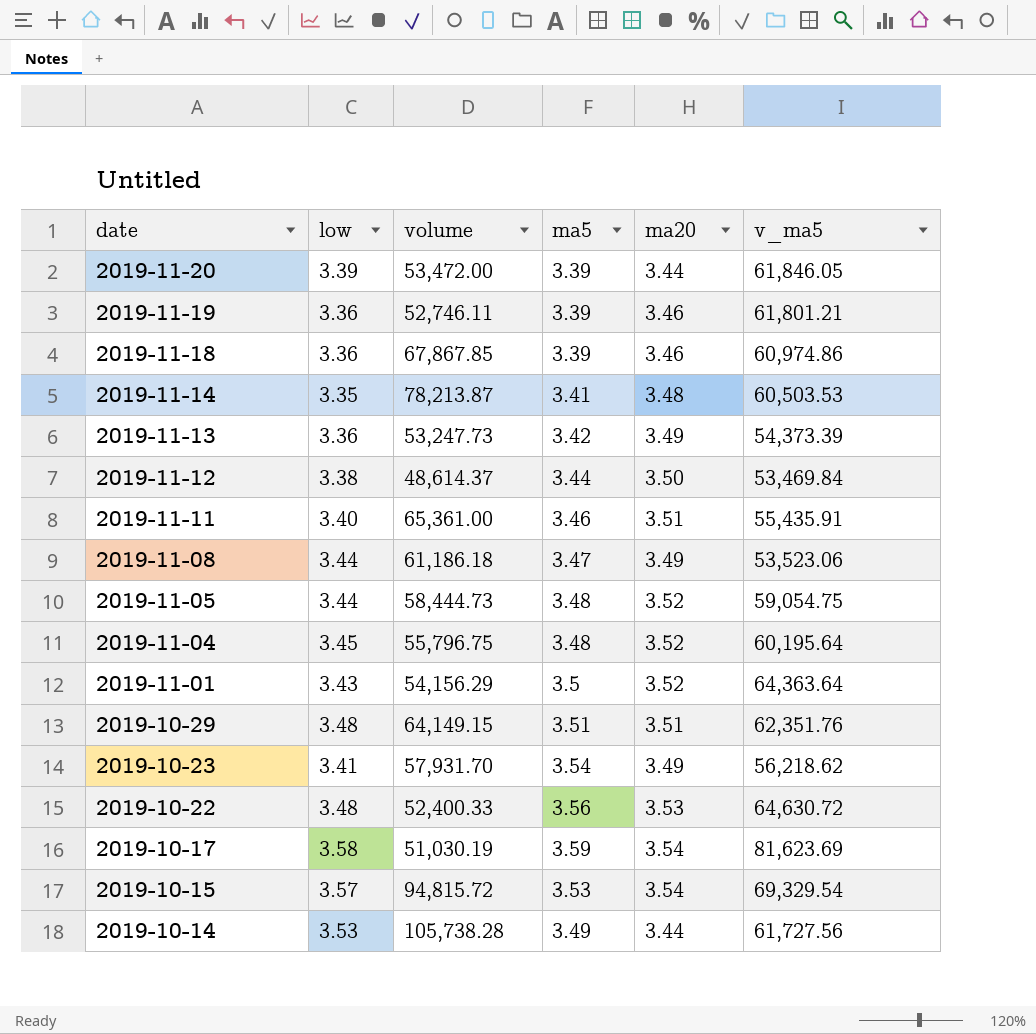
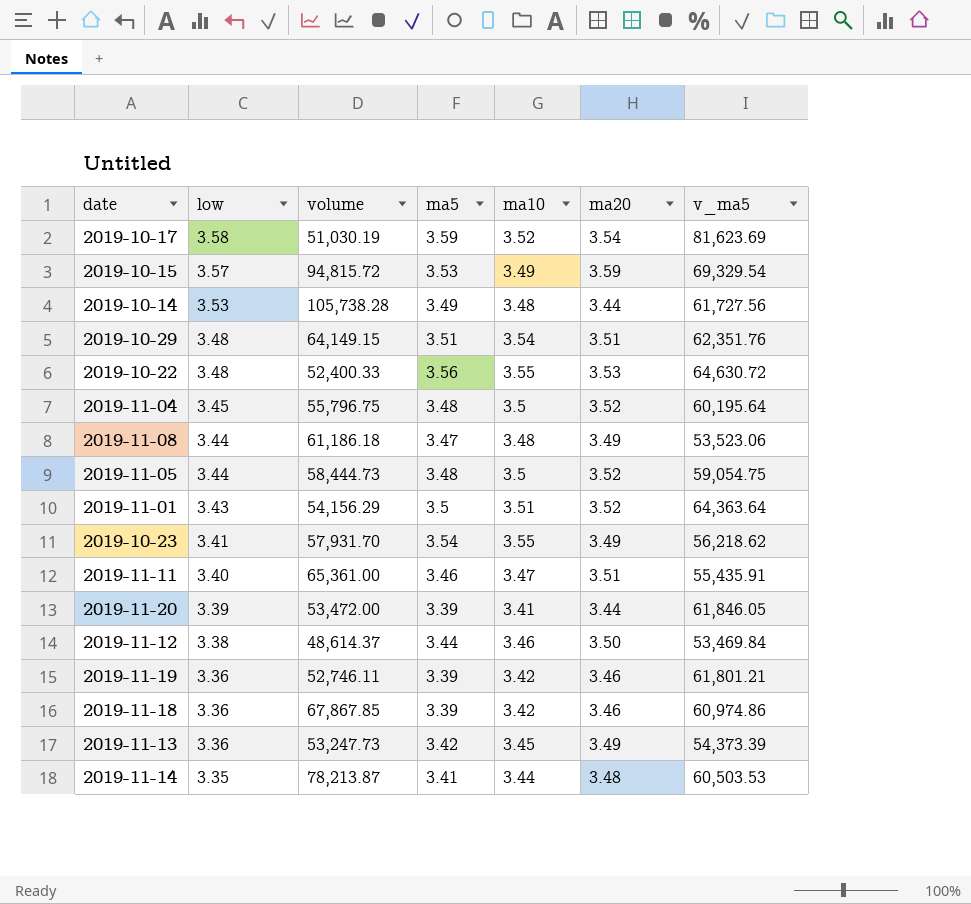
row order: date descending -> low descending
column ma10 | position: none -> 5
2019-10-15 | ma20: 3.54 -> 3.59

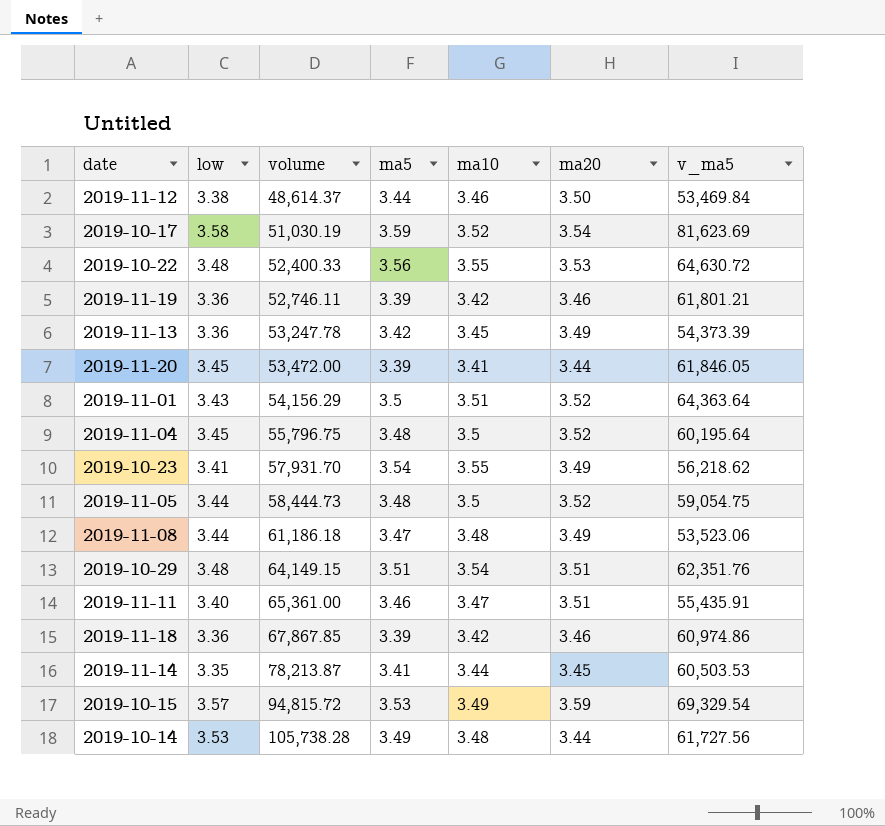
row order: low descending -> volume ascending
2019-11-13 | volume: 53,247.73 -> 53,247.78
2019-11-20 | low: 3.39 -> 3.45
2019-11-14 | ma20: 3.48 -> 3.45

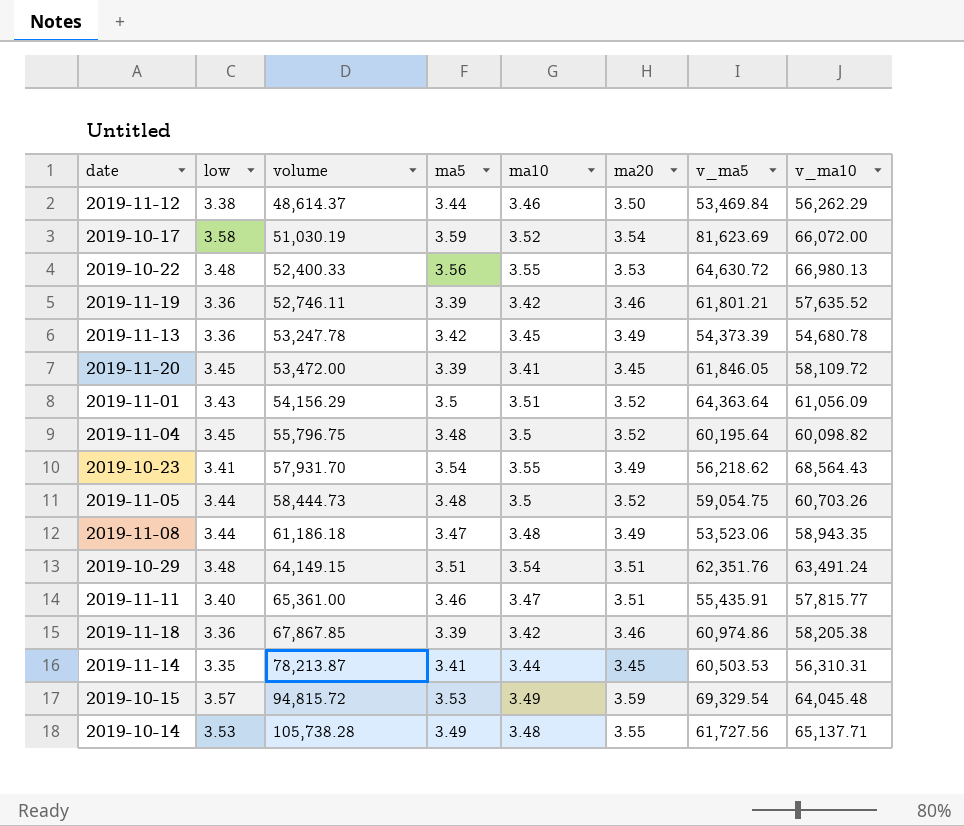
column v_ma10 | position: none -> 8
2019-11-20 | ma20: 3.44 -> 3.45
2019-10-14 | ma20: 3.44 -> 3.55

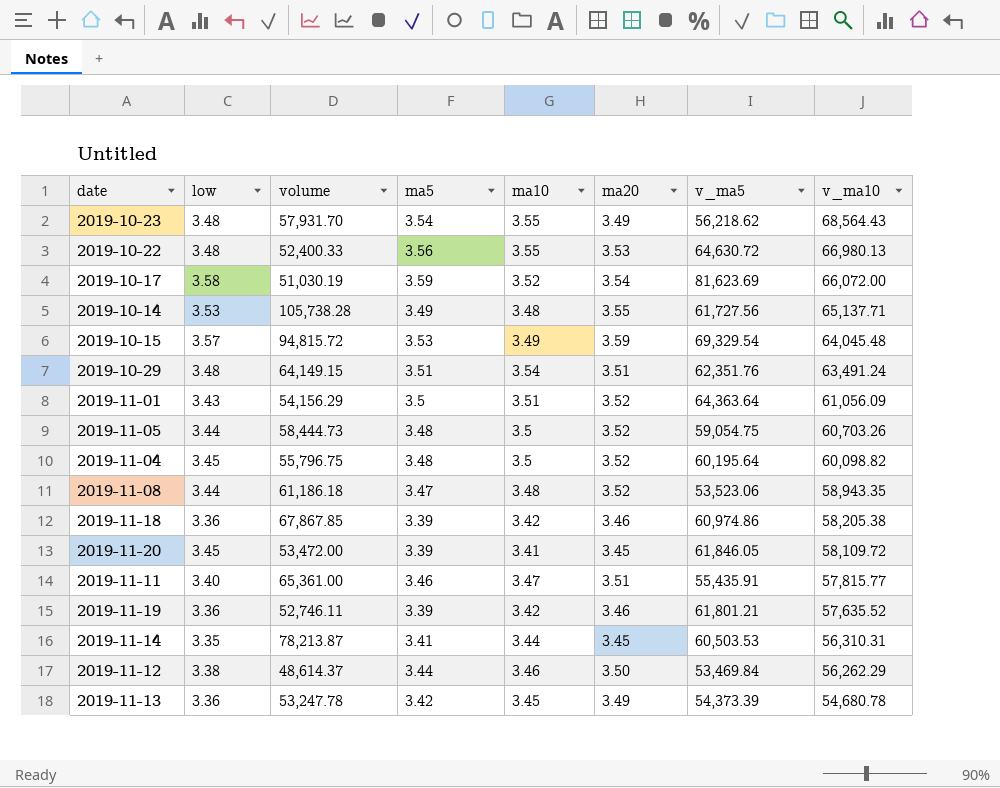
row order: volume ascending -> v_ma10 descending
2019-10-23 | low: 3.41 -> 3.48
2019-11-08 | ma20: 3.49 -> 3.52

